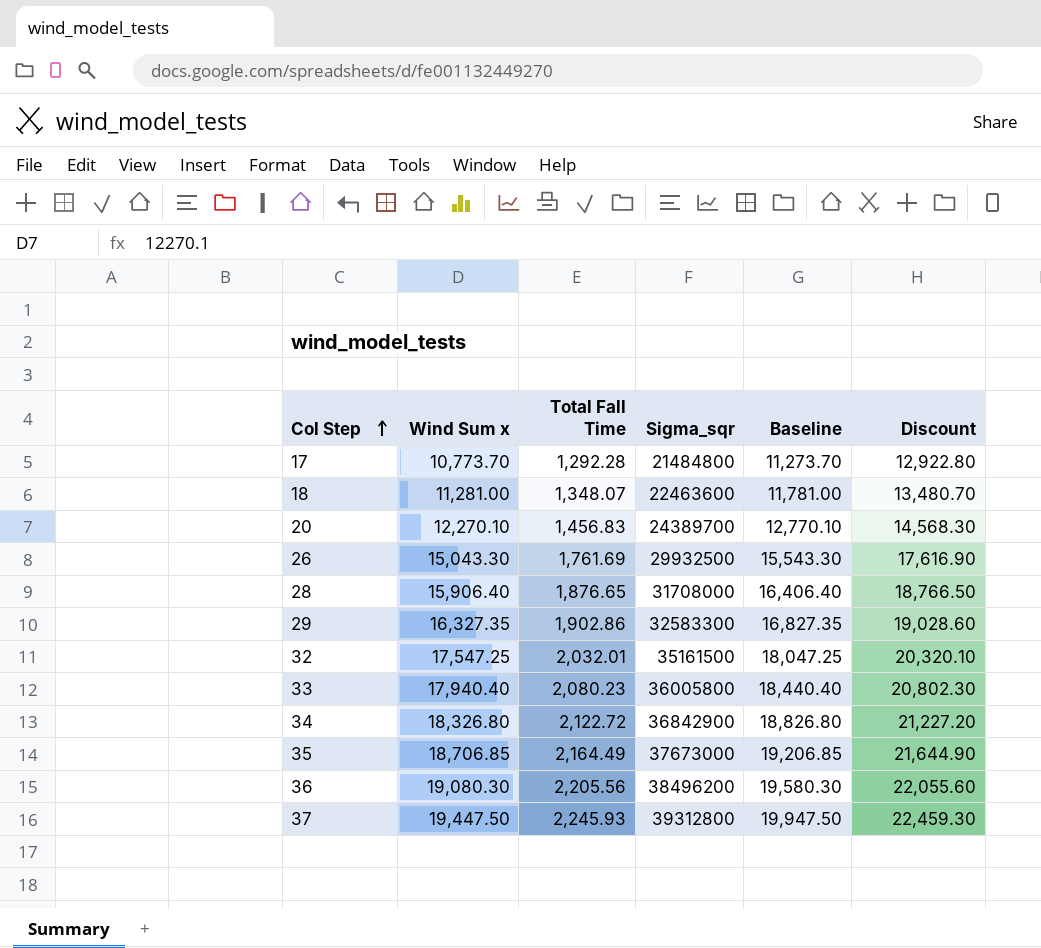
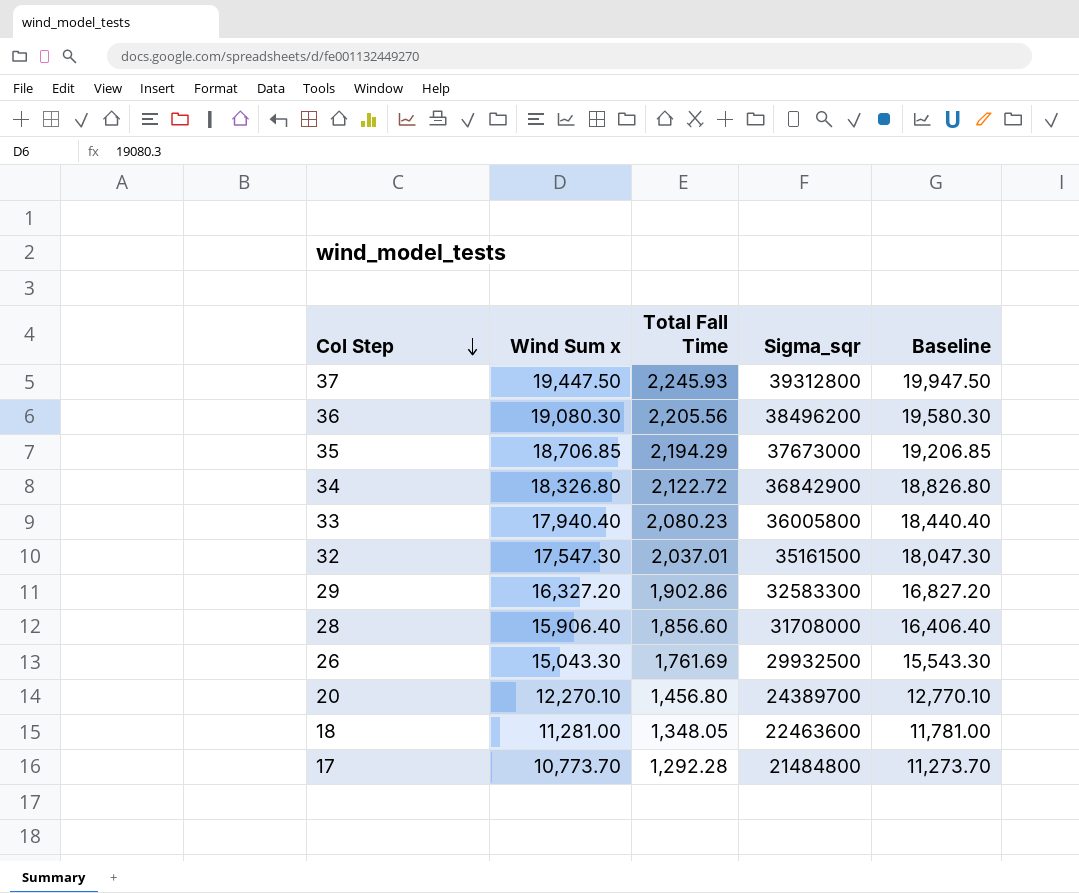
row order: Col Step ascending -> Col Step descending
column Discount | formula: [Total Fall Time] * 10 -> none
35 | Total Fall Time: 2,164.49 -> 2,194.29
32 | Wind Sum x: 17,547.25 -> 17,547.30
32 | Total Fall Time: 2,032.01 -> 2,037.01
32 | Baseline: 18,047.25 -> 18,047.30
29 | Wind Sum x: 16,327.35 -> 16,327.20
29 | Baseline: 16,827.35 -> 16,827.20
28 | Total Fall Time: 1,876.65 -> 1,856.60
20 | Total Fall Time: 1,456.83 -> 1,456.80
18 | Total Fall Time: 1,348.07 -> 1,348.05

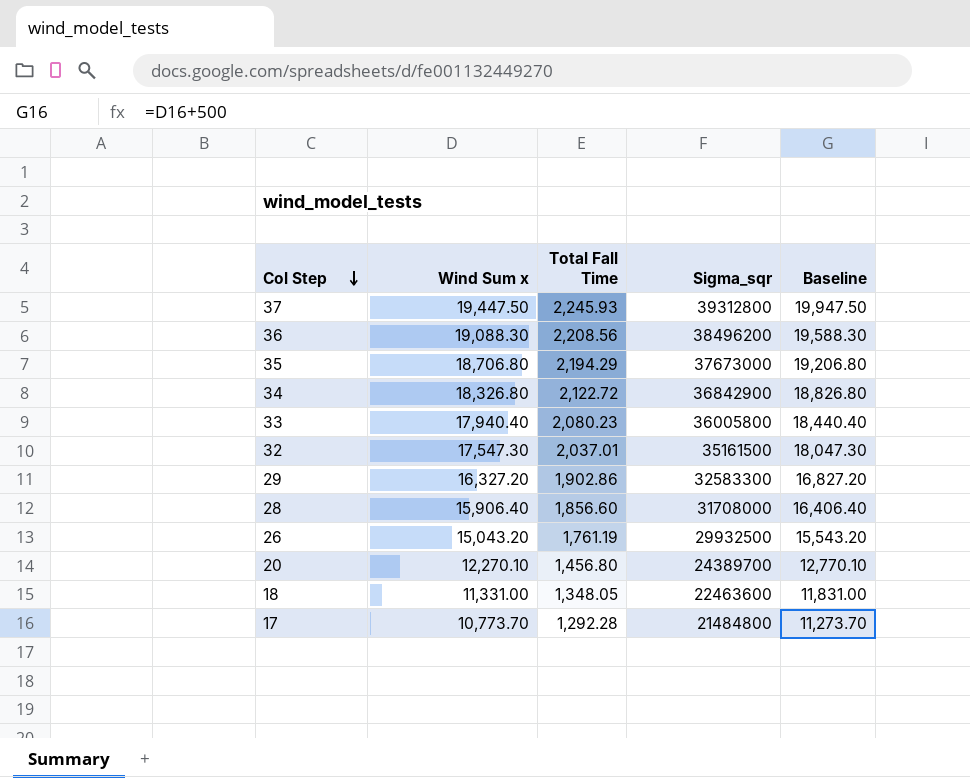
36 | Wind Sum x: 19,080.30 -> 19,088.30
36 | Total Fall Time: 2,205.56 -> 2,208.56
36 | Baseline: 19,580.30 -> 19,588.30
35 | Wind Sum x: 18,706.85 -> 18,706.80
35 | Baseline: 19,206.85 -> 19,206.80
26 | Wind Sum x: 15,043.30 -> 15,043.20
26 | Total Fall Time: 1,761.69 -> 1,761.19
26 | Baseline: 15,543.30 -> 15,543.20
18 | Wind Sum x: 11,281.00 -> 11,331.00
18 | Baseline: 11,781.00 -> 11,831.00

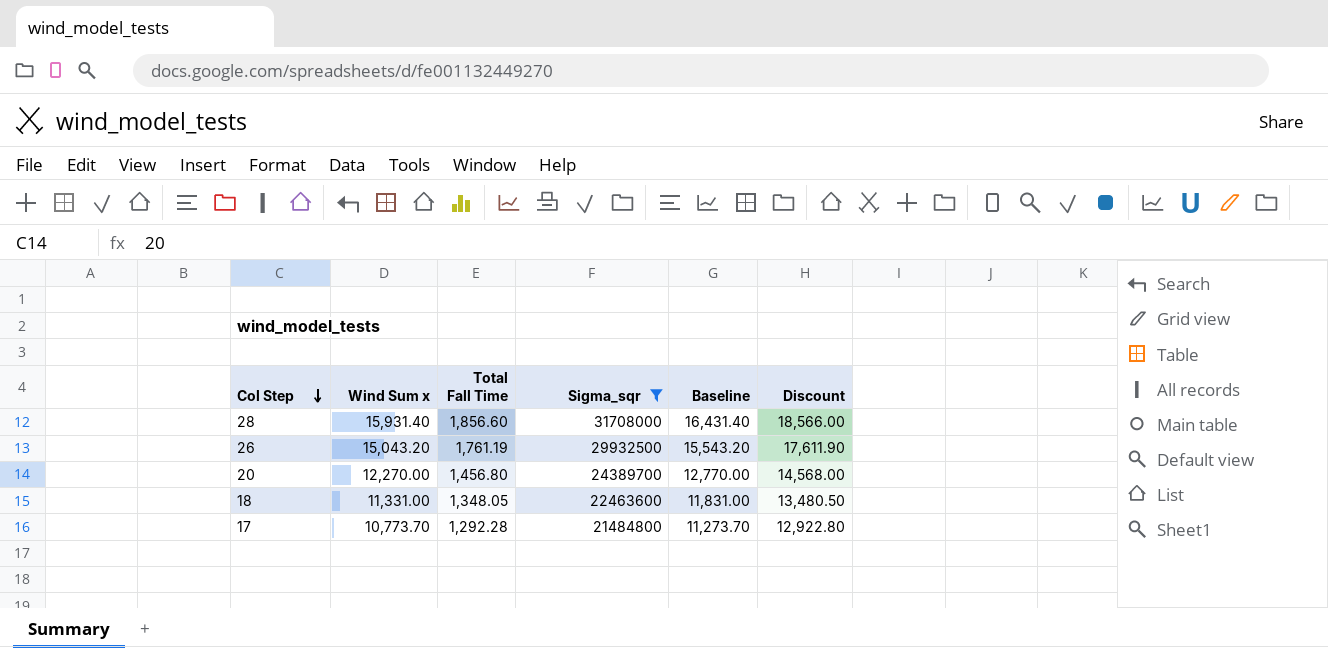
filter: none -> Sigma_sqr <= 31708000
column Discount | formula: none -> [Total Fall Time] * 10
28 | Wind Sum x: 15,906.40 -> 15,931.40
28 | Baseline: 16,406.40 -> 16,431.40
20 | Wind Sum x: 12,270.10 -> 12,270.00
20 | Baseline: 12,770.10 -> 12,770.00

